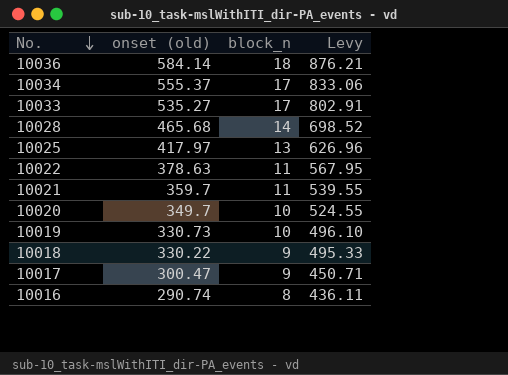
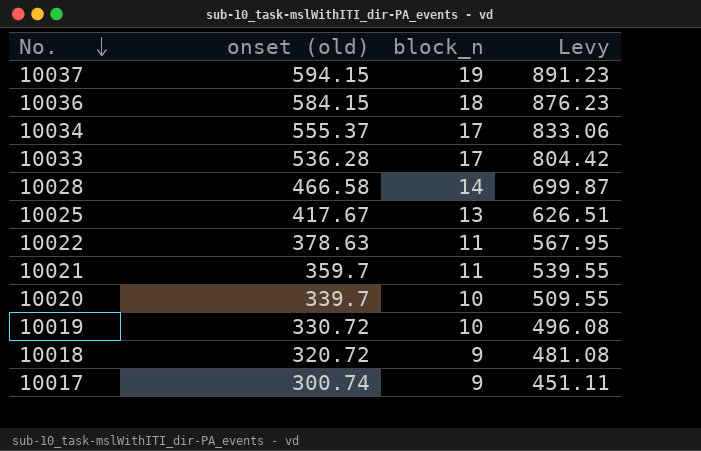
row 10016: 290.74 | 8 | 436.11 -> none
row 10037: none -> 594.15 | 19 | 891.23
10036 | onset (old): 584.14 -> 584.15
10036 | Levy: 876.21 -> 876.23
10033 | onset (old): 535.27 -> 536.28
10033 | Levy: 802.91 -> 804.42
10028 | onset (old): 465.68 -> 466.58
10028 | Levy: 698.52 -> 699.87
10025 | onset (old): 417.97 -> 417.67
10025 | Levy: 626.96 -> 626.51
10020 | onset (old): 349.7 -> 339.7
10020 | Levy: 524.55 -> 509.55
10019 | onset (old): 330.73 -> 330.72
10019 | Levy: 496.10 -> 496.08
10018 | onset (old): 330.22 -> 320.72
10018 | Levy: 495.33 -> 481.08
10017 | onset (old): 300.47 -> 300.74
10017 | Levy: 450.71 -> 451.11

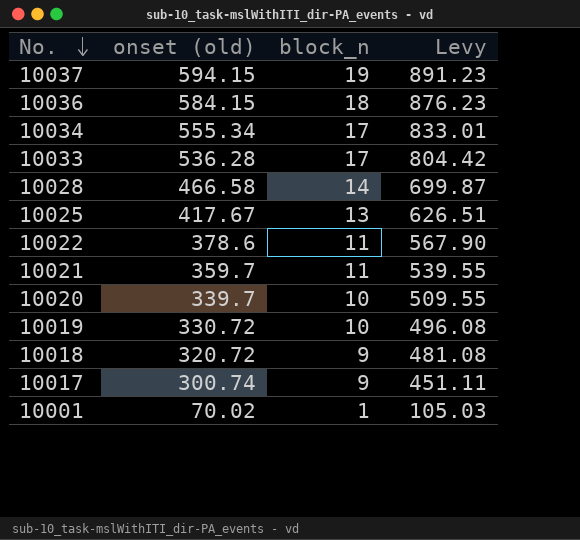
10034 | onset (old): 555.37 -> 555.34
10034 | Levy: 833.06 -> 833.01
10022 | onset (old): 378.63 -> 378.6
10022 | Levy: 567.95 -> 567.90
row 10001: none -> 70.02 | 1 | 105.03

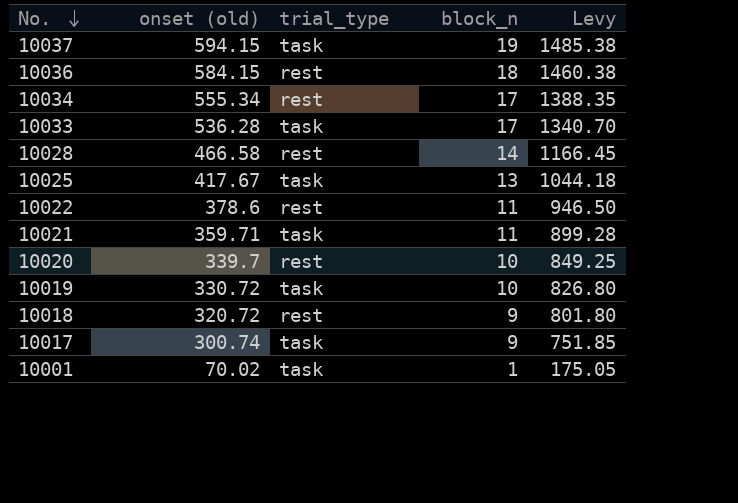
column trial_type | position: none -> 3
column Levy | formula: [onset (old)] * 1.5 -> [onset (old)] * 2.5
10021 | onset (old): 359.7 -> 359.71

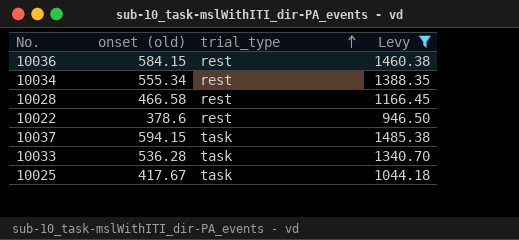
filter: none -> Levy >= 946.50
row order: No. descending -> trial_type ascending
column block_n | position: 4 -> none

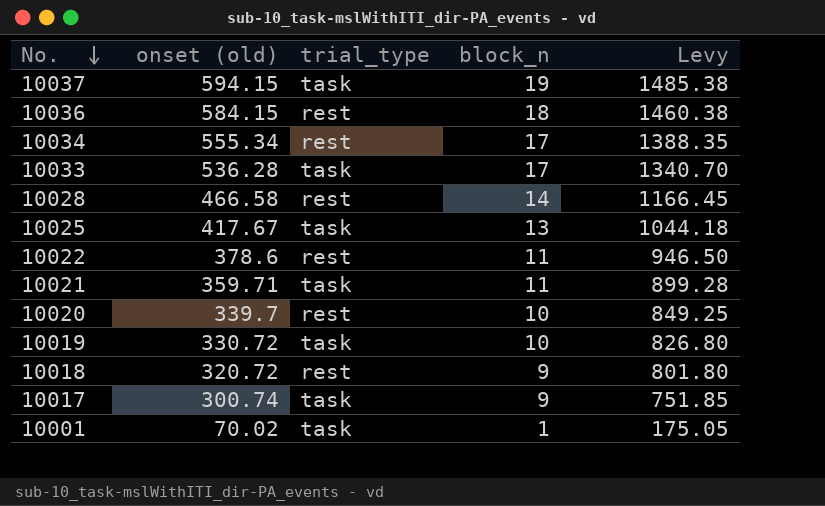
filter: Levy >= 946.50 -> none
row order: trial_type ascending -> No. descending
column block_n | position: none -> 4

